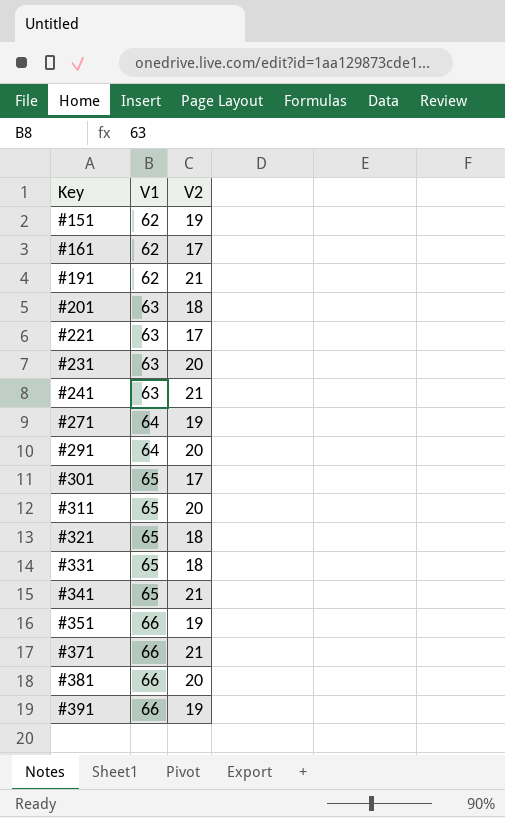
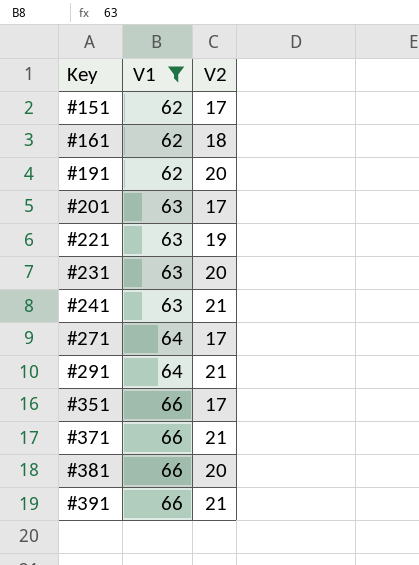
filter: none -> V1 != 65
#151 | V2: 19 -> 17
#161 | V2: 17 -> 18
#191 | V2: 21 -> 20
#201 | V2: 18 -> 17
#221 | V2: 17 -> 19
#271 | V2: 19 -> 17
#291 | V2: 20 -> 21
#351 | V2: 19 -> 17
#391 | V2: 19 -> 21

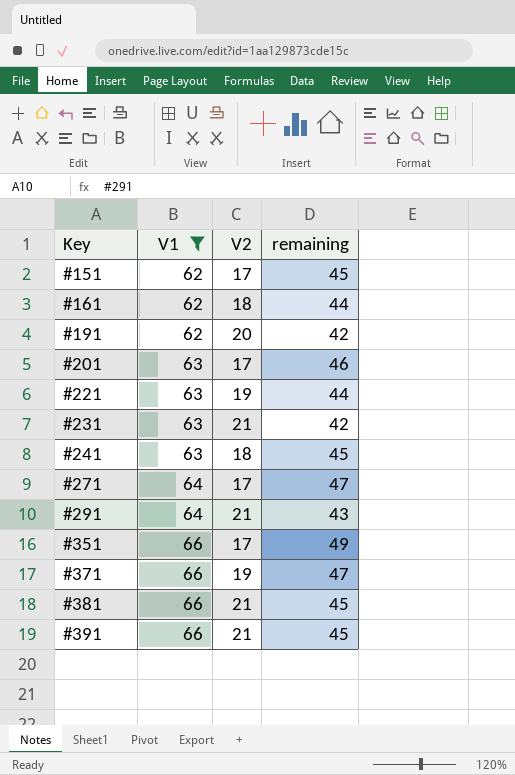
column remaining | formula: none -> [V1] - [V2]
#231 | V2: 20 -> 21
#241 | V2: 21 -> 18
#371 | V2: 21 -> 19
#381 | V2: 20 -> 21

